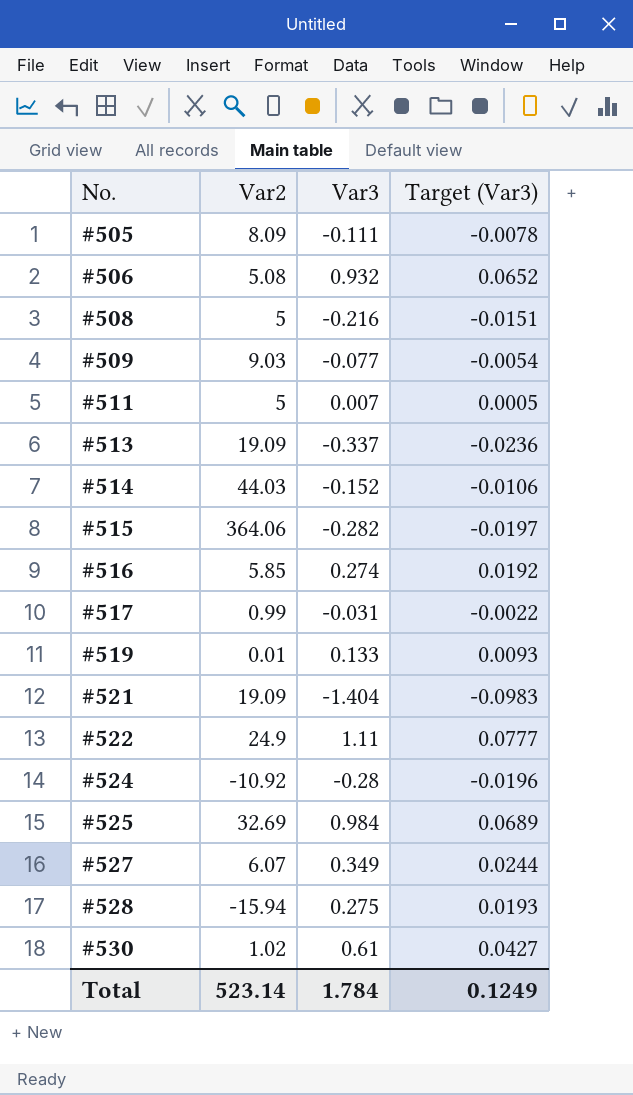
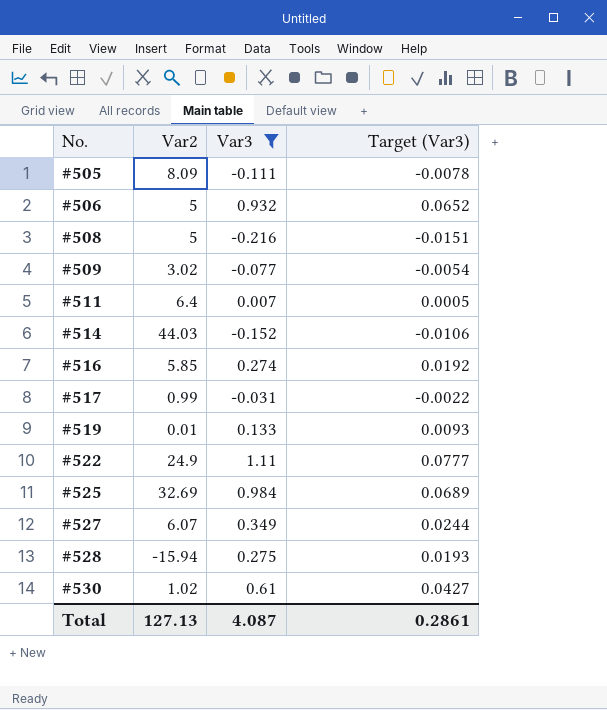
filter: none -> Var3 >= -0.216
#506 | Var2: 5.08 -> 5
#509 | Var2: 9.03 -> 3.02
#511 | Var2: 5 -> 6.4
Total | Var2: 523.14 -> 127.13
Total | Var3: 1.784 -> 4.087
Total | Target (Var3): 0.1249 -> 0.2861

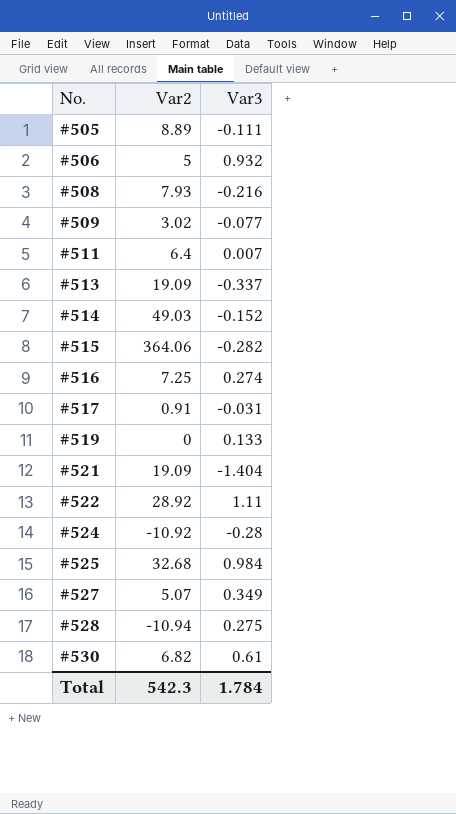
filter: Var3 >= -0.216 -> none
column Target (Var3) | formula: [Var3] * 0.07 -> none
#505 | Var2: 8.09 -> 8.89
#508 | Var2: 5 -> 7.93
#514 | Var2: 44.03 -> 49.03
#516 | Var2: 5.85 -> 7.25
#517 | Var2: 0.99 -> 0.91
#519 | Var2: 0.01 -> 0
#522 | Var2: 24.9 -> 28.92
#525 | Var2: 32.69 -> 32.68
#527 | Var2: 6.07 -> 5.07
#528 | Var2: -15.94 -> -10.94
#530 | Var2: 1.02 -> 6.82
Total | Var2: 127.13 -> 542.3
Total | Var3: 4.087 -> 1.784

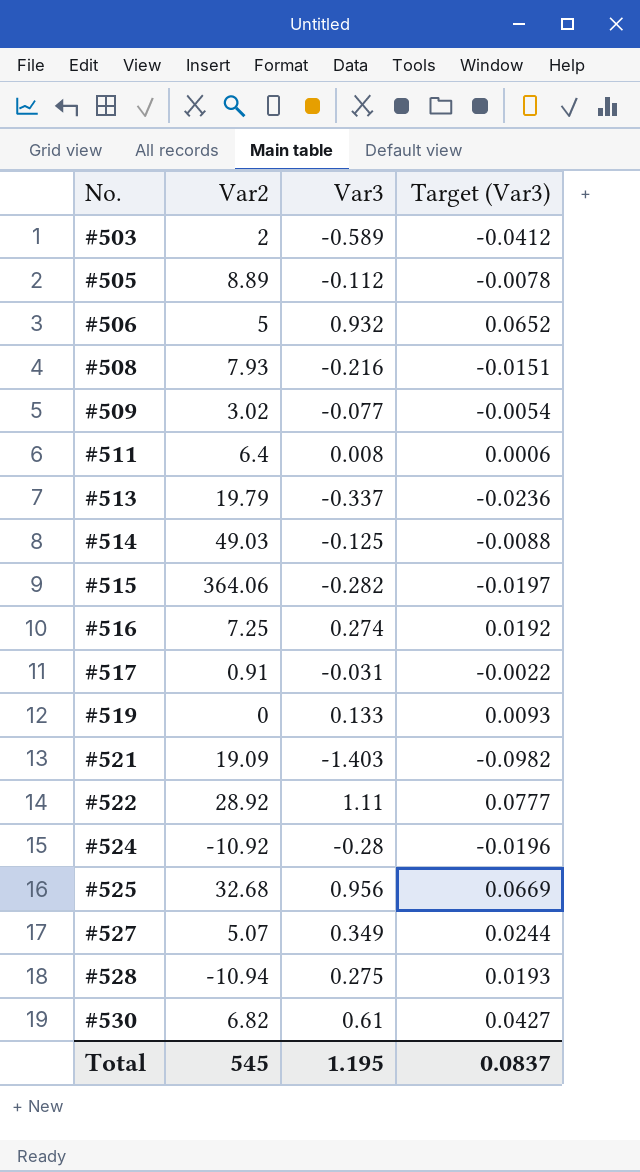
column Target (Var3) | formula: none -> [Var3] * 0.07
row #503: none -> 2 | -0.589 | -0.0412
#505 | Var3: -0.111 -> -0.112
#511 | Var3: 0.007 -> 0.008
#513 | Var2: 19.09 -> 19.79
#514 | Var3: -0.152 -> -0.125
#521 | Var3: -1.404 -> -1.403
#525 | Var3: 0.984 -> 0.956
Total | Var2: 542.3 -> 545
Total | Var3: 1.784 -> 1.195

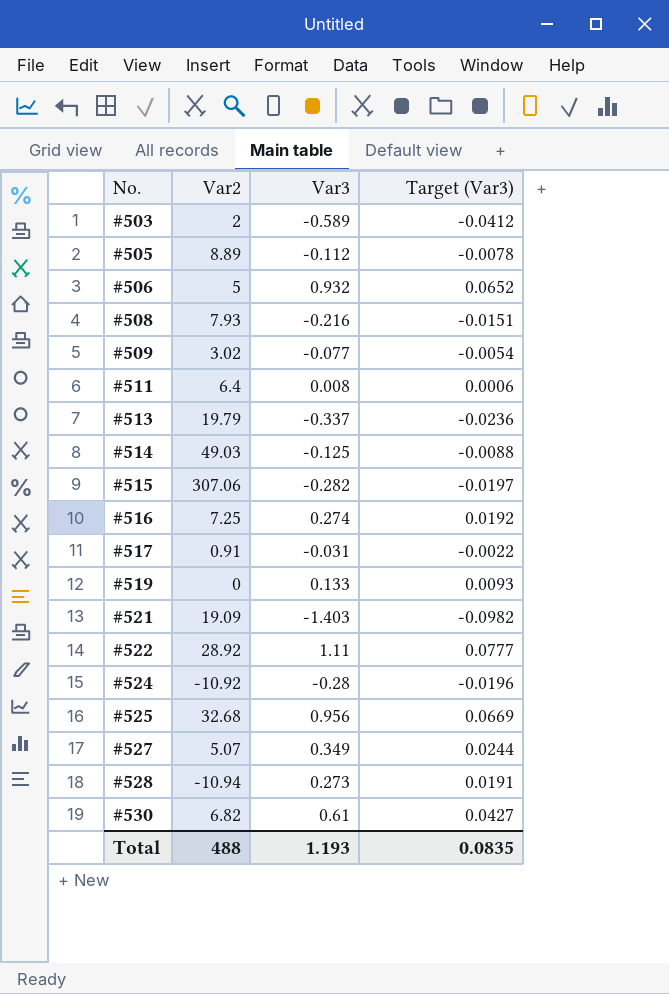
#515 | Var2: 364.06 -> 307.06
#528 | Var3: 0.275 -> 0.273
#528 | Target (Var3): 0.0193 -> 0.0191
Total | Var2: 545 -> 488
Total | Var3: 1.195 -> 1.193
Total | Target (Var3): 0.0837 -> 0.0835

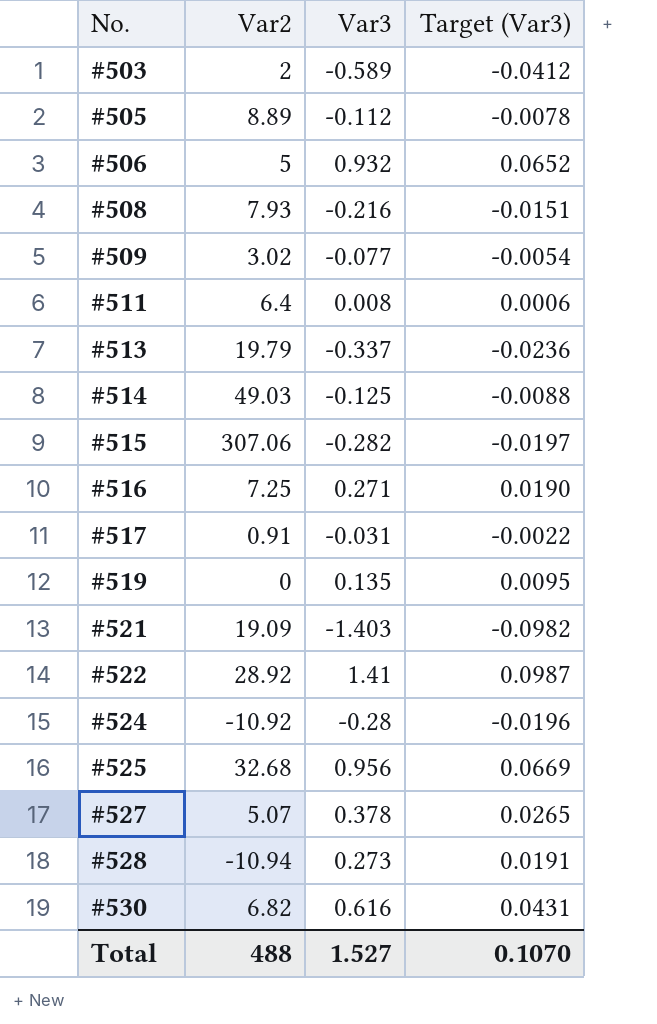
#516 | Var3: 0.274 -> 0.271
#516 | Target (Var3): 0.0192 -> 0.0190
#519 | Var3: 0.133 -> 0.135
#519 | Target (Var3): 0.0093 -> 0.0095
#522 | Var3: 1.11 -> 1.41
#522 | Target (Var3): 0.0777 -> 0.0987
#527 | Var3: 0.349 -> 0.378
#527 | Target (Var3): 0.0244 -> 0.0265
#530 | Var3: 0.61 -> 0.616
#530 | Target (Var3): 0.0427 -> 0.0431
Total | Var3: 1.193 -> 1.527
Total | Target (Var3): 0.0835 -> 0.1070

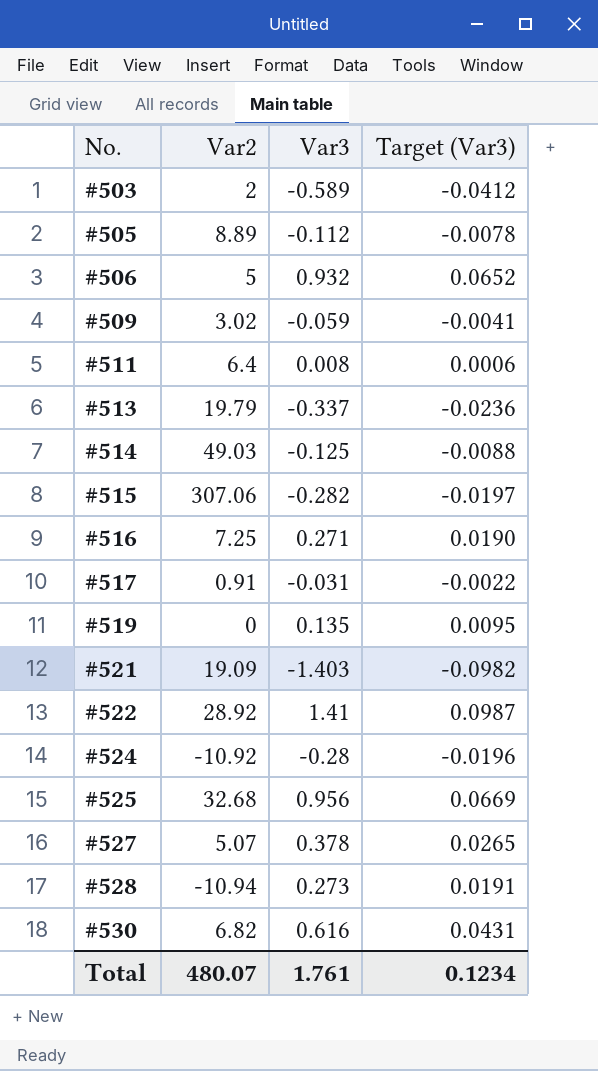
row #508: 7.93 | -0.216 | -0.0151 -> none
#509 | Var3: -0.077 -> -0.059
#509 | Target (Var3): -0.0054 -> -0.0041
Total | Var2: 488 -> 480.07
Total | Var3: 1.527 -> 1.761
Total | Target (Var3): 0.1070 -> 0.1234

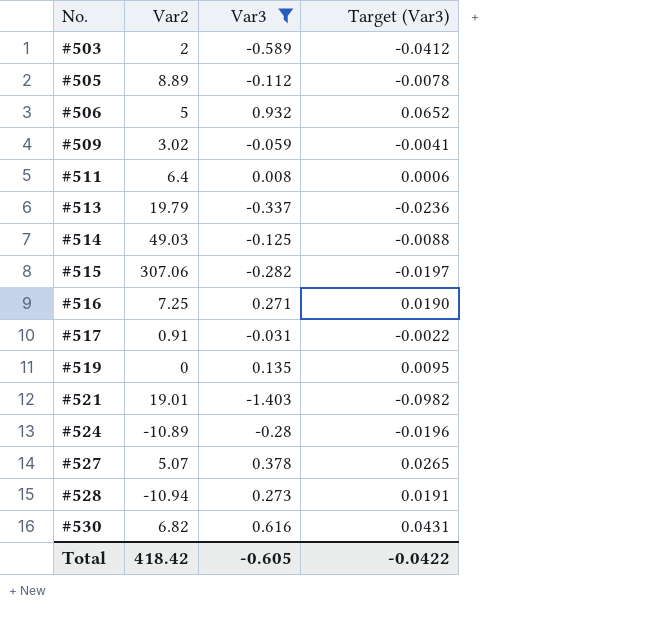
filter: none -> Var3 <= 0.932
#521 | Var2: 19.09 -> 19.01
#524 | Var2: -10.92 -> -10.89
Total | Var2: 480.07 -> 418.42
Total | Var3: 1.761 -> -0.605
Total | Target (Var3): 0.1234 -> -0.0422

